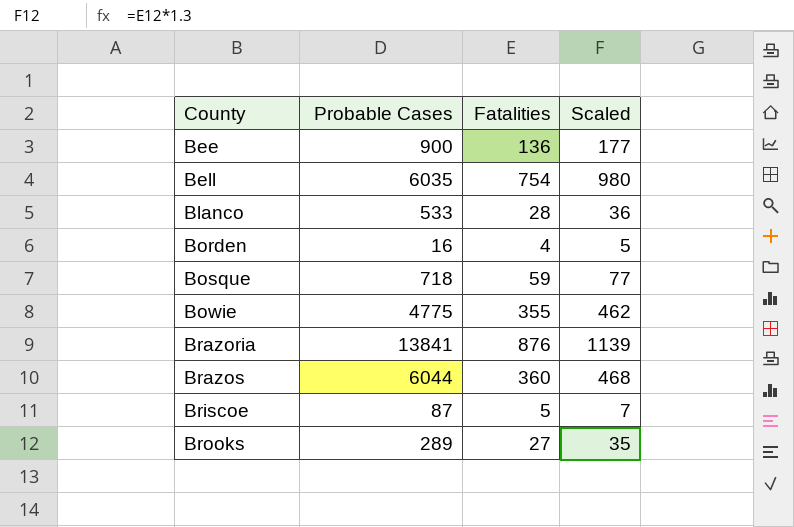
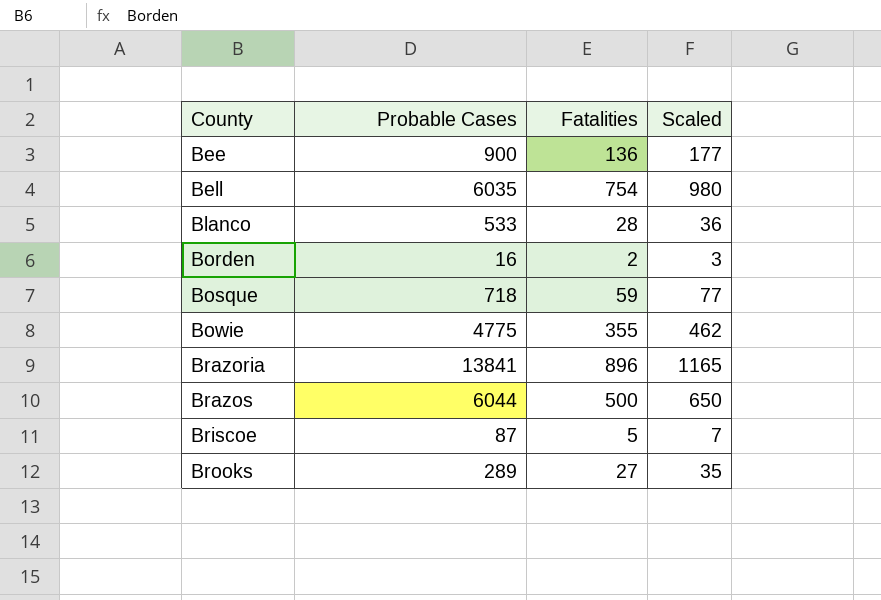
Borden | Fatalities: 4 -> 2
Borden | Scaled: 5 -> 3
Brazoria | Fatalities: 876 -> 896
Brazoria | Scaled: 1139 -> 1165
Brazos | Fatalities: 360 -> 500
Brazos | Scaled: 468 -> 650

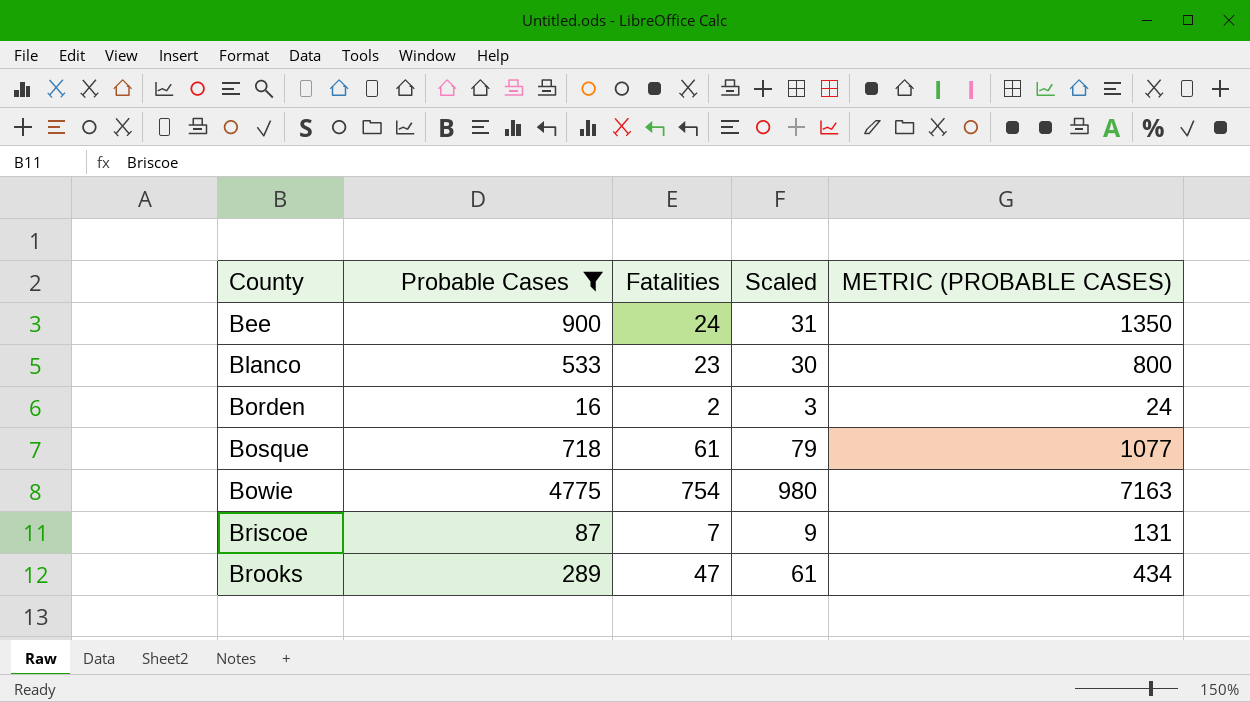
filter: none -> Probable Cases <= 4775
column METRIC (PROBABLE CASES) | formula: none -> [Probable Cases] * 1.5
Bee | Fatalities: 136 -> 24
Bee | Scaled: 177 -> 31
Blanco | Fatalities: 28 -> 23
Blanco | Scaled: 36 -> 30
Bosque | Fatalities: 59 -> 61
Bosque | Scaled: 77 -> 79
Bowie | Fatalities: 355 -> 754
Bowie | Scaled: 462 -> 980
Briscoe | Fatalities: 5 -> 7
Briscoe | Scaled: 7 -> 9
Brooks | Fatalities: 27 -> 47
Brooks | Scaled: 35 -> 61

